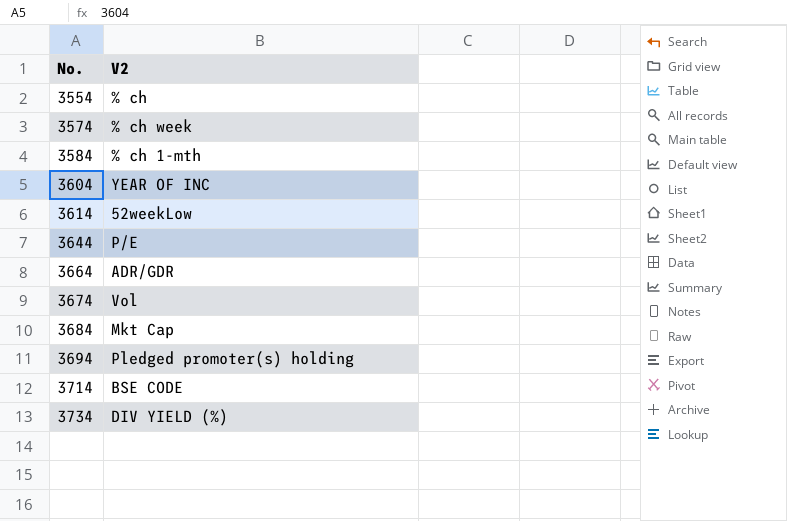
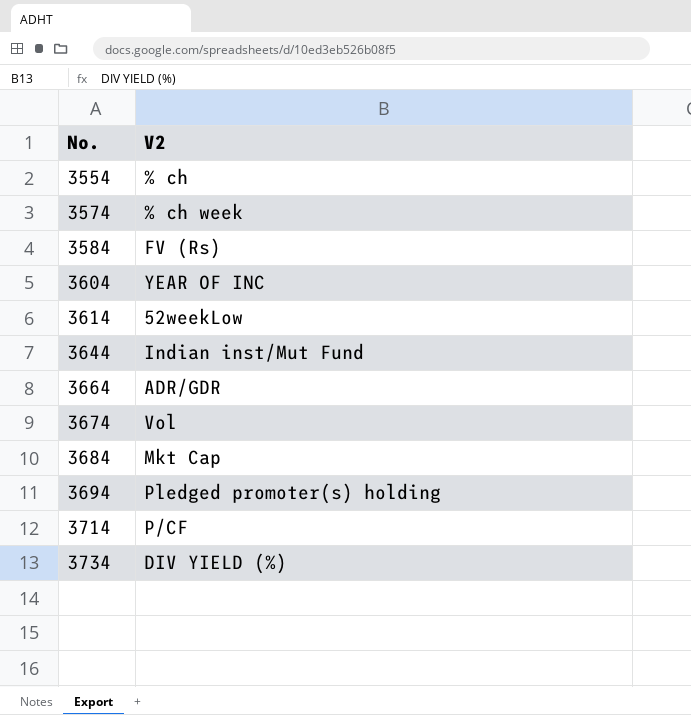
3584 | V2: % ch 1-mth -> FV (Rs)
3644 | V2: P/E -> Indian inst/Mut Fund
3714 | V2: BSE CODE -> P/CF

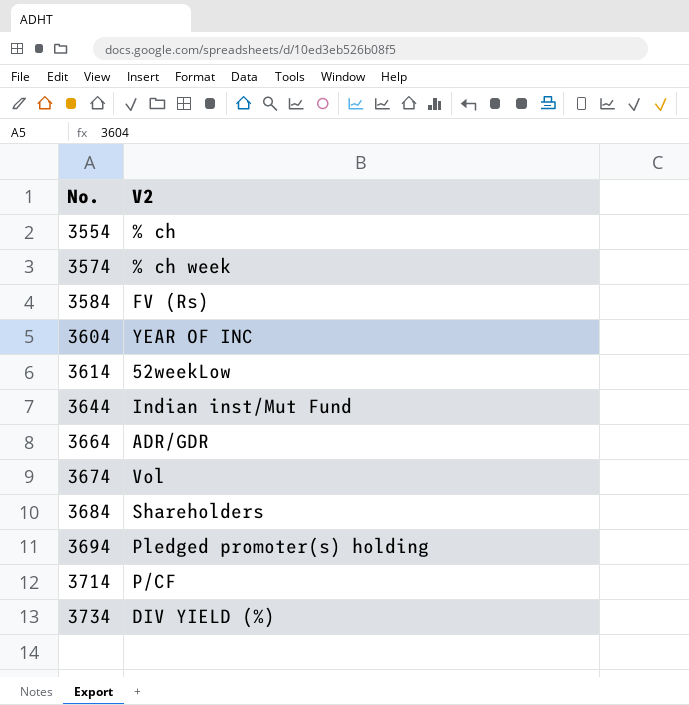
3684 | V2: Mkt Cap -> Shareholders

